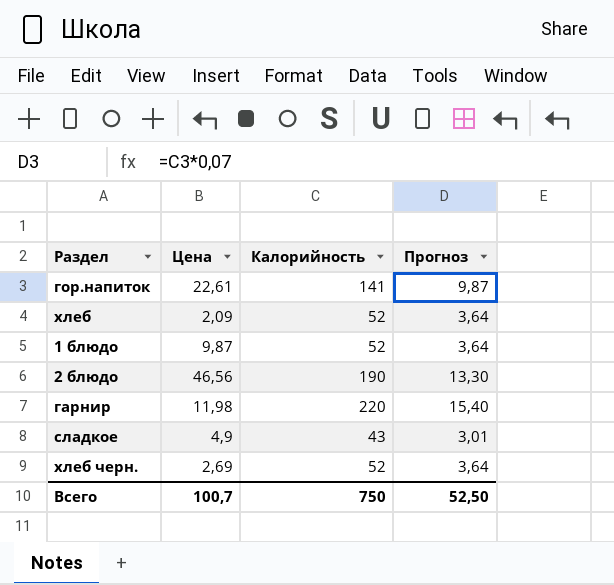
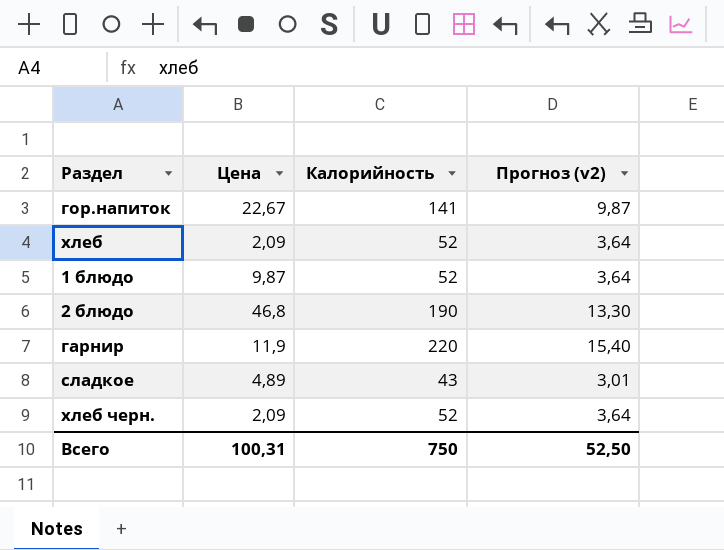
column name: Прогноз -> Прогноз (v2)
гор.напиток | Цена: 22,61 -> 22,67
2 блюдо | Цена: 46,56 -> 46,8
гарнир | Цена: 11,98 -> 11,9
сладкое | Цена: 4,9 -> 4,89
хлеб черн. | Цена: 2,69 -> 2,09
Всего | Цена: 100,7 -> 100,31

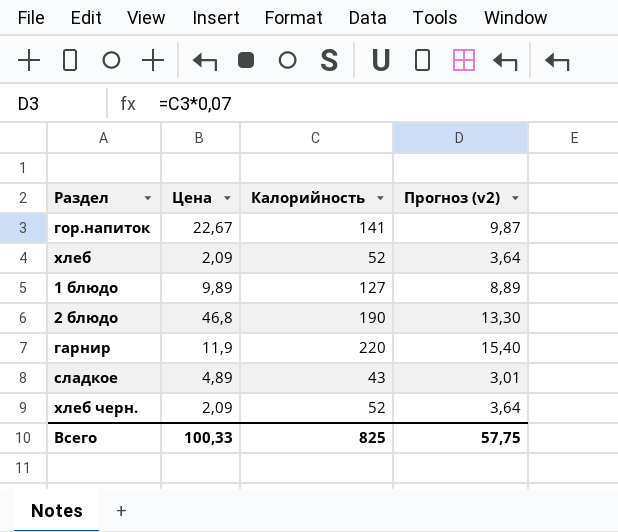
1 блюдо | Цена: 9,87 -> 9,89
1 блюдо | Калорийность: 52 -> 127
1 блюдо | Прогноз (v2): 3,64 -> 8,89
Всего | Цена: 100,31 -> 100,33
Всего | Калорийность: 750 -> 825
Всего | Прогноз (v2): 52,50 -> 57,75

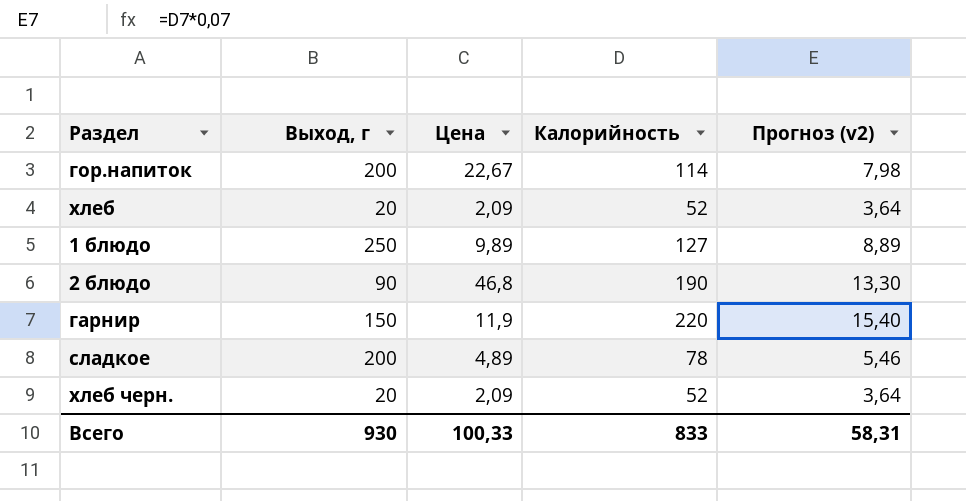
column Выход, г | position: none -> 2
гор.напиток | Калорийность: 141 -> 114
гор.напиток | Прогноз (v2): 9,87 -> 7,98
сладкое | Калорийность: 43 -> 78
сладкое | Прогноз (v2): 3,01 -> 5,46
Всего | Калорийность: 825 -> 833
Всего | Прогноз (v2): 57,75 -> 58,31

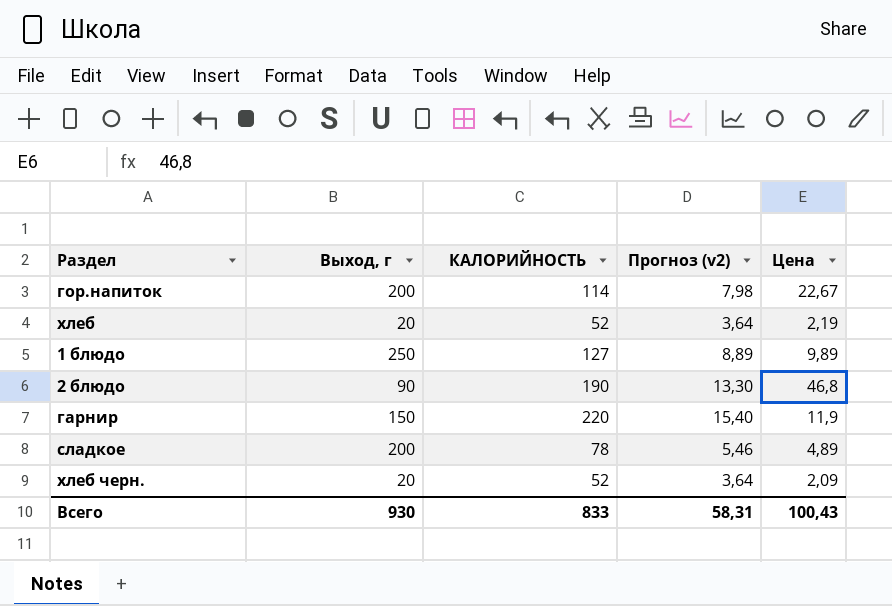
column name: Калорийность -> КАЛОРИЙНОСТЬ
column Цена | position: 3 -> 5
хлеб | Цена: 2,09 -> 2,19
Всего | Цена: 100,33 -> 100,43

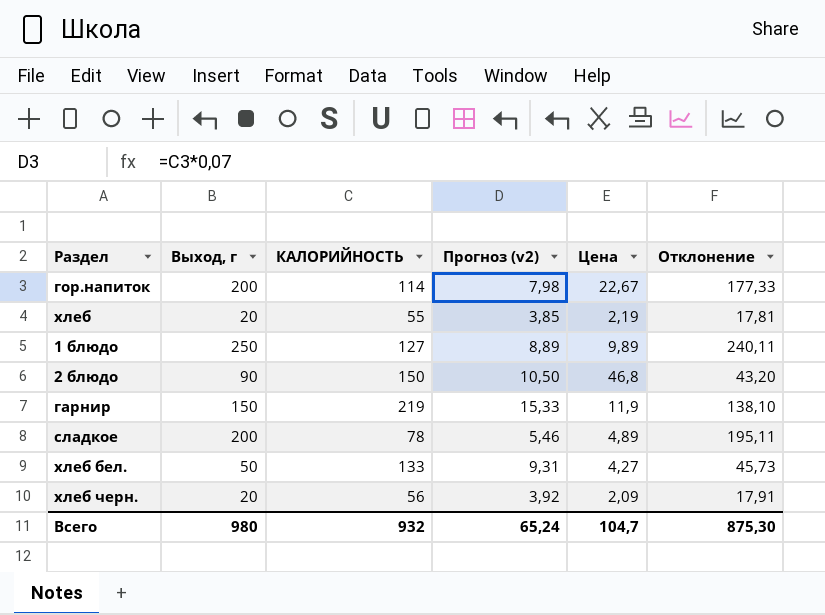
column Отклонение | formula: none -> [Выход, г] - [Цена]
хлеб | КАЛОРИЙНОСТЬ: 52 -> 55
хлеб | Прогноз (v2): 3,64 -> 3,85
2 блюдо | КАЛОРИЙНОСТЬ: 190 -> 150
2 блюдо | Прогноз (v2): 13,30 -> 10,50
гарнир | КАЛОРИЙНОСТЬ: 220 -> 219
гарнир | Прогноз (v2): 15,40 -> 15,33
row хлеб бел.: none -> 50 | 133 | 9,31 | 4,27 | 45,73
хлеб черн. | КАЛОРИЙНОСТЬ: 52 -> 56
хлеб черн. | Прогноз (v2): 3,64 -> 3,92
Всего | Выход, г: 930 -> 980
Всего | КАЛОРИЙНОСТЬ: 833 -> 932
Всего | Прогноз (v2): 58,31 -> 65,24
Всего | Цена: 100,43 -> 104,7

